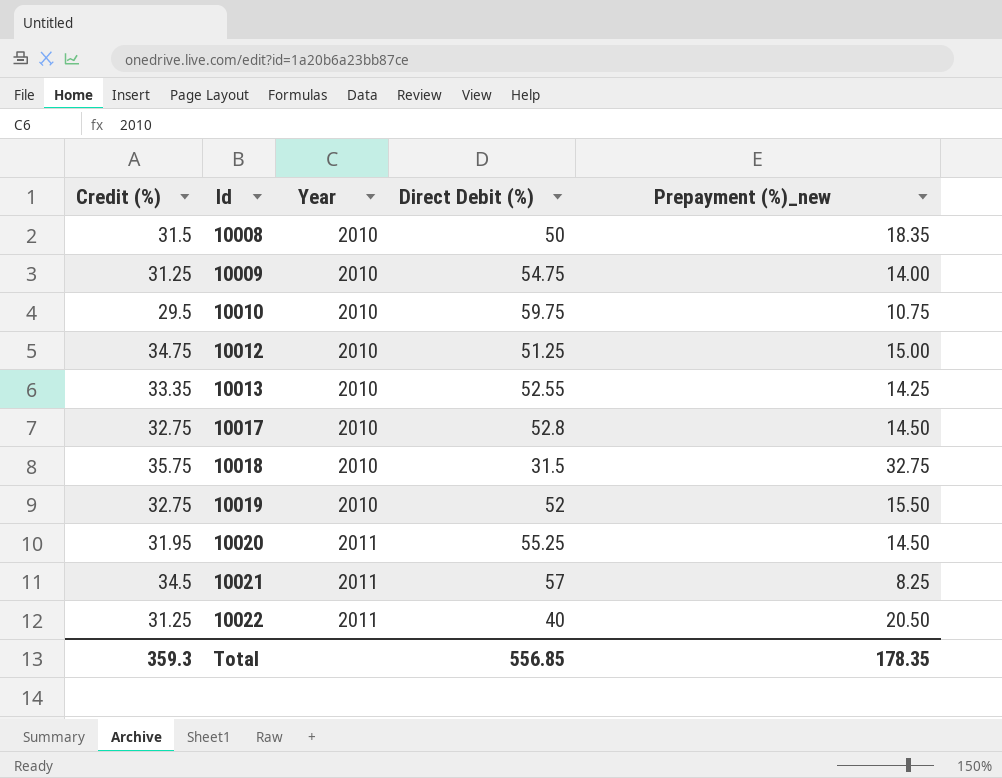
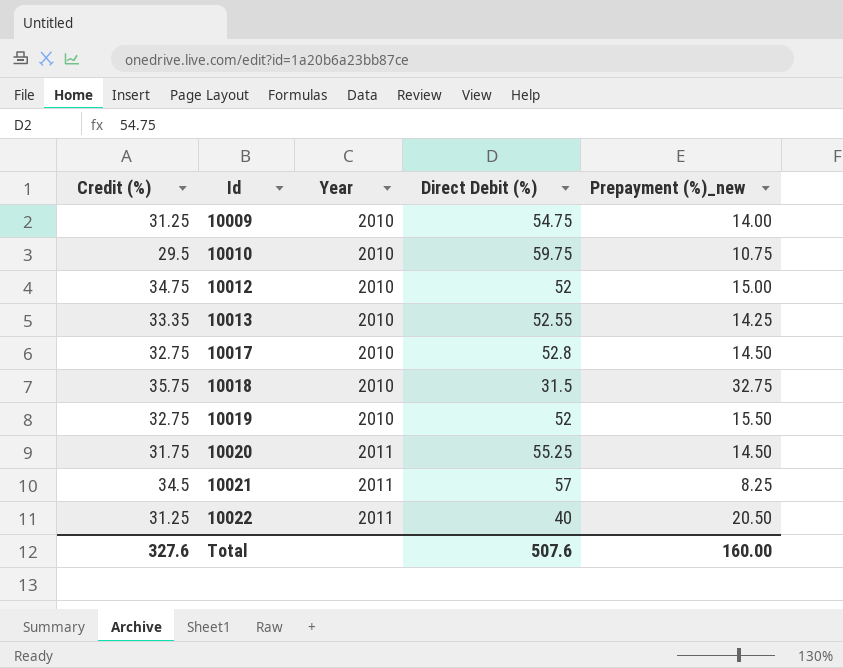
row 10008: 31.5 | 2010 | 50 | 18.35 -> none
10012 | Direct Debit (%): 51.25 -> 52
10020 | Credit (%): 31.95 -> 31.75
Total | Credit (%): 359.3 -> 327.6
Total | Direct Debit (%): 556.85 -> 507.6
Total | Prepayment (%)_new: 178.35 -> 160.00

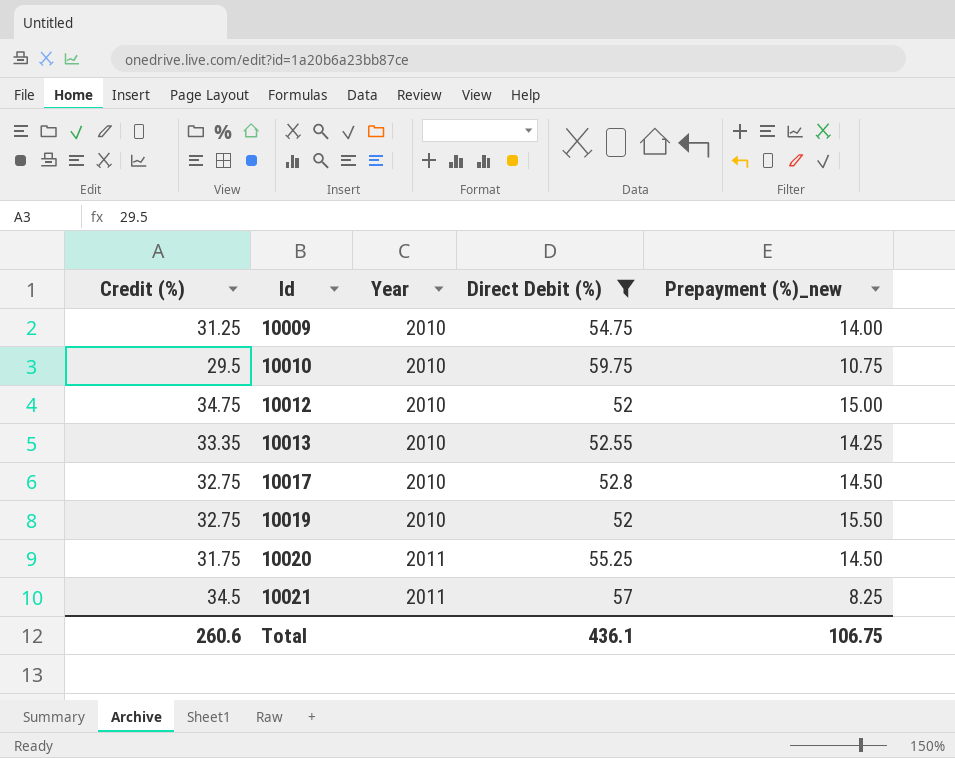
filter: none -> Direct Debit (%) >= 52
Total | Credit (%): 327.6 -> 260.6
Total | Direct Debit (%): 507.6 -> 436.1
Total | Prepayment (%)_new: 160.00 -> 106.75

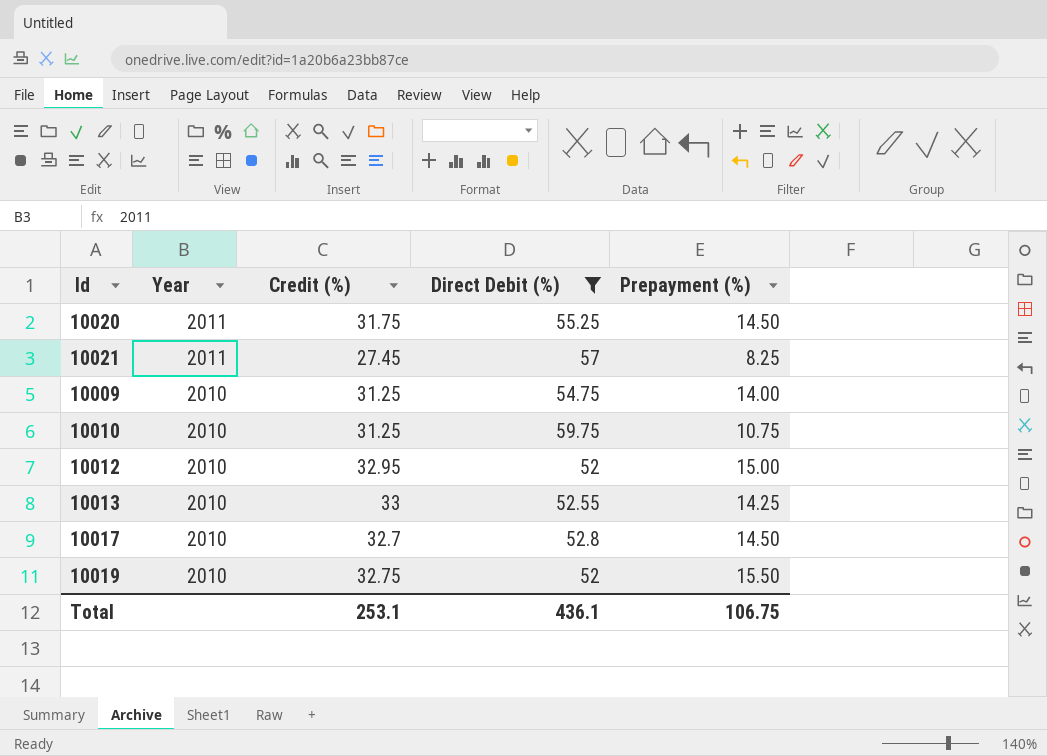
row order: Id ascending -> Year descending
column Credit (%) | position: 1 -> 3
column name: Prepayment (%)_new -> Prepayment (%)
10021 | Credit (%): 34.5 -> 27.45
10010 | Credit (%): 29.5 -> 31.25
10012 | Credit (%): 34.75 -> 32.95
10013 | Credit (%): 33.35 -> 33
10017 | Credit (%): 32.75 -> 32.7
Total | Credit (%): 260.6 -> 253.1

